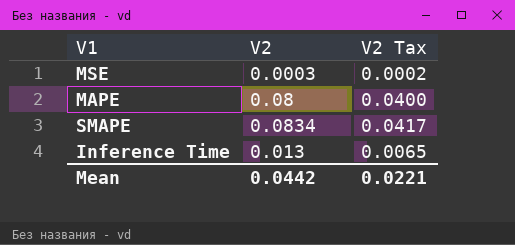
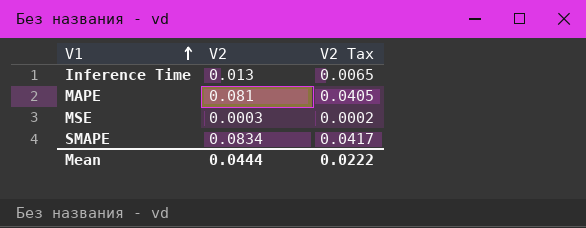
row order: none -> V1 ascending
MAPE | V2: 0.08 -> 0.081
MAPE | V2 Tax: 0.0400 -> 0.0405
Mean | V2: 0.0442 -> 0.0444
Mean | V2 Tax: 0.0221 -> 0.0222

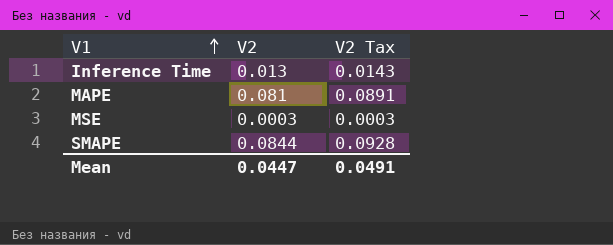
column V2 Tax | formula: [V2] * 0.5 -> [V2] * 1.1
SMAPE | V2: 0.0834 -> 0.0844
Mean | V2: 0.0444 -> 0.0447
Mean | V2 Tax: 0.0222 -> 0.0491

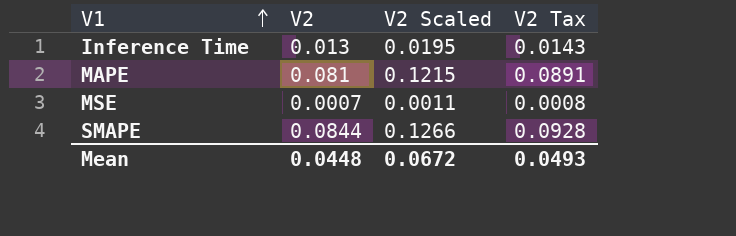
column V2 Scaled | formula: none -> [V2] * 1.5
MSE | V2: 0.0003 -> 0.0007
MSE | V2 Tax: 0.0003 -> 0.0008
Mean | V2: 0.0447 -> 0.0448
Mean | V2 Tax: 0.0491 -> 0.0493

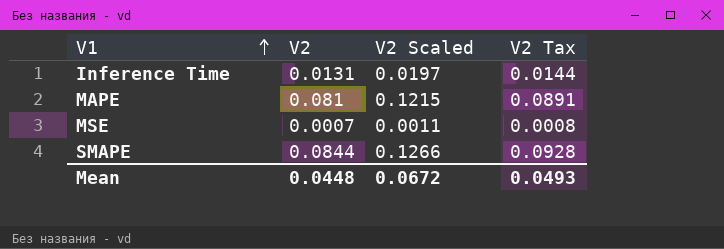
Inference Time | V2: 0.013 -> 0.0131
Inference Time | V2 Scaled: 0.0195 -> 0.0197
Inference Time | V2 Tax: 0.0143 -> 0.0144

